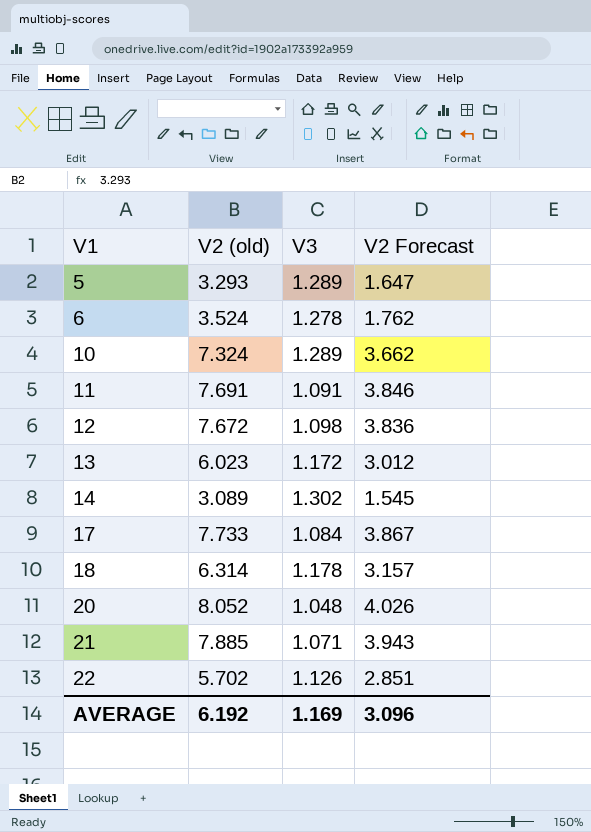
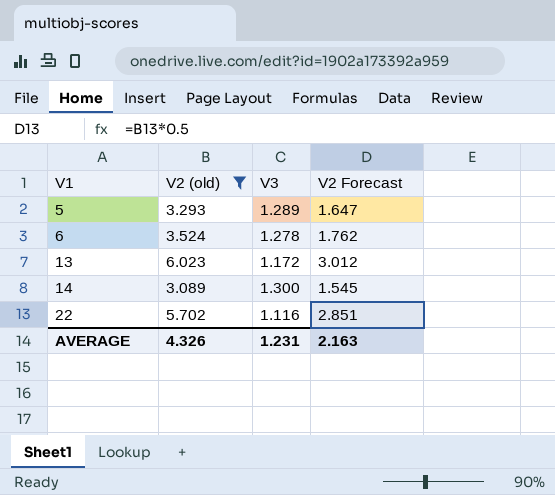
filter: none -> V2 (old) <= 6.023
14 | V3: 1.302 -> 1.300
22 | V3: 1.126 -> 1.116
AVERAGE | V2 (old): 6.192 -> 4.326
AVERAGE | V3: 1.169 -> 1.231
AVERAGE | V2 Forecast: 3.096 -> 2.163

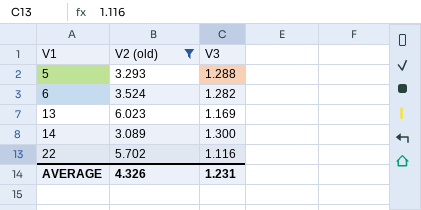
column V2 Forecast | formula: [V2 (old)] * 0.5 -> none
5 | V3: 1.289 -> 1.288
6 | V3: 1.278 -> 1.282
13 | V3: 1.172 -> 1.169

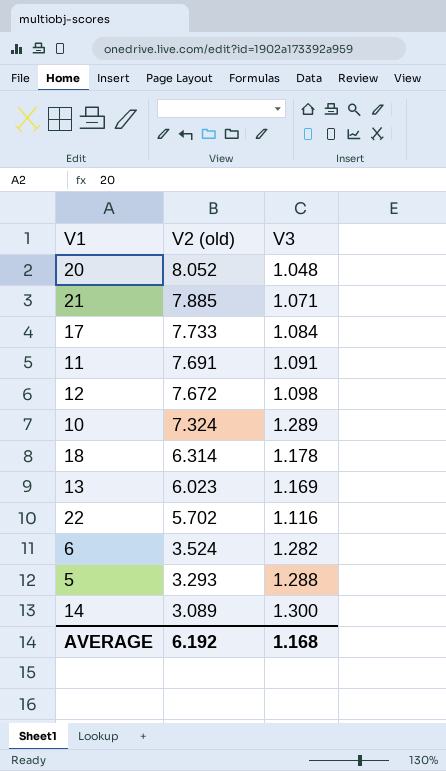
filter: V2 (old) <= 6.023 -> none
row order: V1 ascending -> V2 (old) descending
AVERAGE | V2 (old): 4.326 -> 6.192
AVERAGE | V3: 1.231 -> 1.168

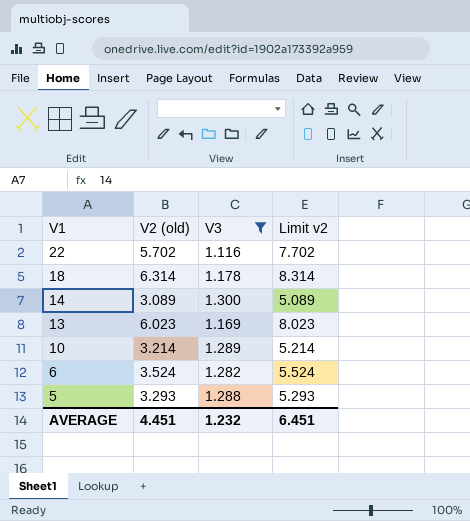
filter: none -> V3 >= 1.116
row order: V2 (old) descending -> V1 descending
column Limit v2 | formula: none -> [V2 (old)] + 2
10 | V2 (old): 7.324 -> 3.214
AVERAGE | V2 (old): 6.192 -> 4.451
AVERAGE | V3: 1.168 -> 1.232

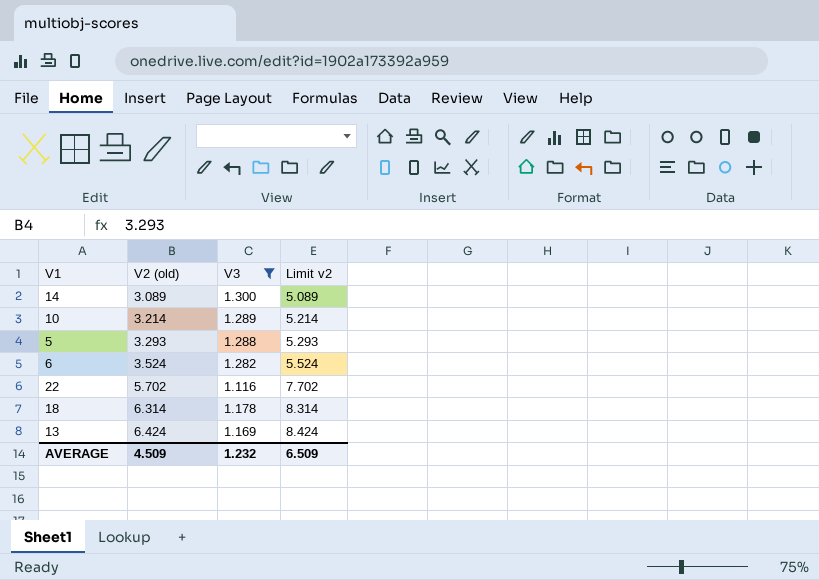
row order: V1 descending -> V2 (old) ascending
13 | V2 (old): 6.023 -> 6.424
13 | Limit v2: 8.023 -> 8.424
AVERAGE | V2 (old): 4.451 -> 4.509
AVERAGE | Limit v2: 6.451 -> 6.509

